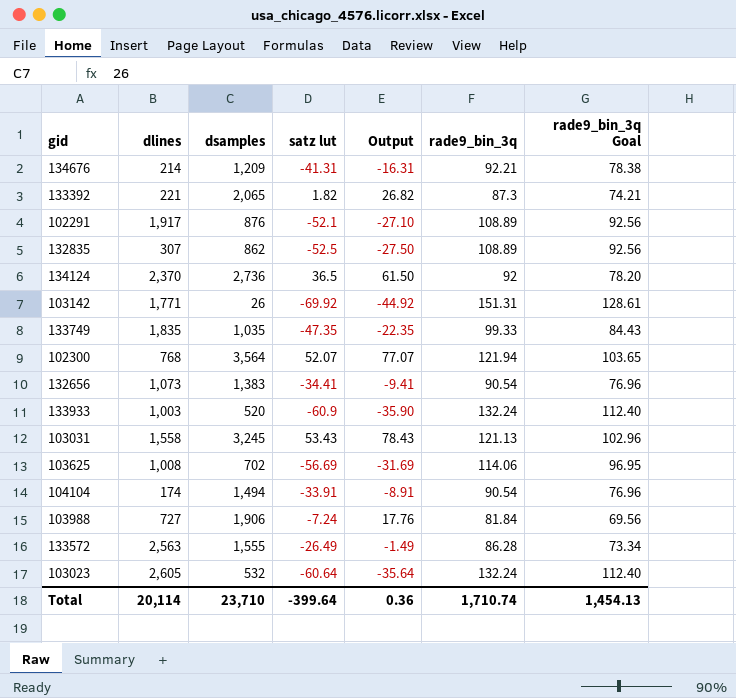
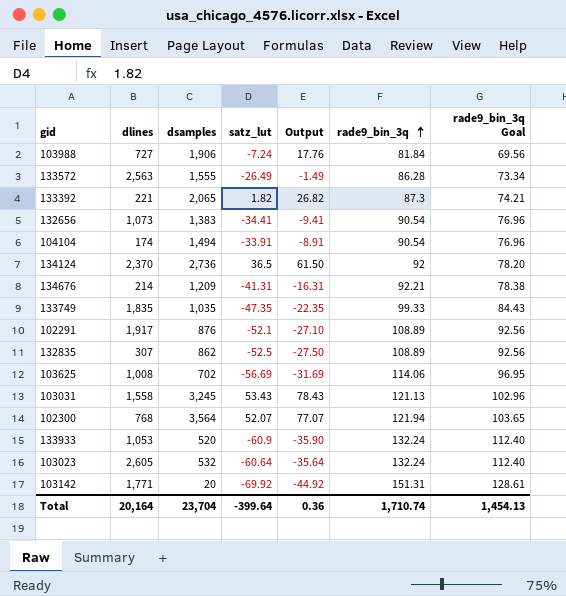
row order: none -> rade9_bin_3q ascending
column name: satz lut -> satz_lut
133933 | dlines: 1,003 -> 1,053
103142 | dsamples: 26 -> 20
Total | dlines: 20,114 -> 20,164
Total | dsamples: 23,710 -> 23,704

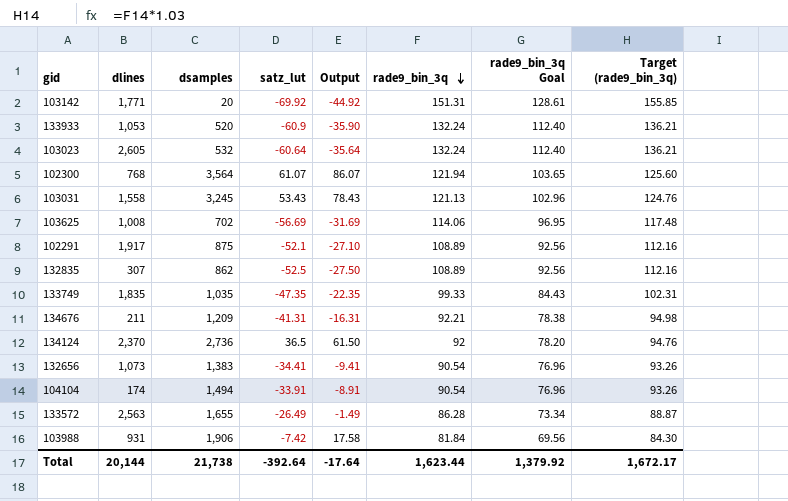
row order: rade9_bin_3q ascending -> rade9_bin_3q descending
column Target (rade9_bin_3q) | formula: none -> [rade9_bin_3q] * 1.03
row 133392: 221 | 2,065 | 1.82 | 26.82 | 87.3 | 74.21 -> none
102300 | satz_lut: 52.07 -> 61.07
102300 | Output: 77.07 -> 86.07
102291 | dsamples: 876 -> 875
134676 | dlines: 214 -> 211
133572 | dsamples: 1,555 -> 1,655
103988 | dlines: 727 -> 931
103988 | satz_lut: -7.24 -> -7.42
103988 | Output: 17.76 -> 17.58
Total | dlines: 20,164 -> 20,144
Total | dsamples: 23,704 -> 21,738
Total | satz_lut: -399.64 -> -392.64
Total | Output: 0.36 -> -17.64
Total | rade9_bin_3q: 1,710.74 -> 1,623.44
Total | rade9_bin_3q Goal: 1,454.13 -> 1,379.92

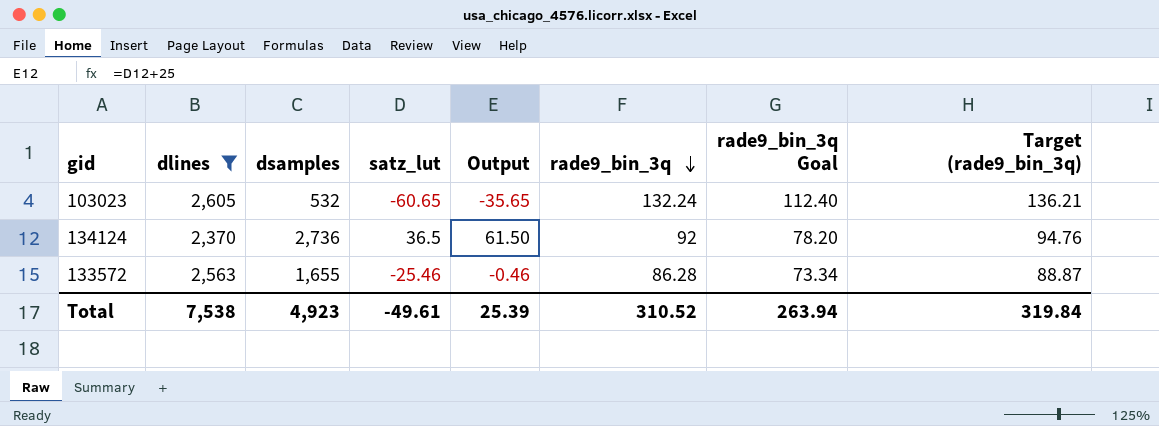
filter: none -> dlines >= 2,370
103023 | satz_lut: -60.64 -> -60.65
103023 | Output: -35.64 -> -35.65
133572 | satz_lut: -26.49 -> -25.46
133572 | Output: -1.49 -> -0.46
Total | dlines: 20,144 -> 7,538
Total | dsamples: 21,738 -> 4,923
Total | satz_lut: -392.64 -> -49.61
Total | Output: -17.64 -> 25.39
Total | rade9_bin_3q: 1,623.44 -> 310.52
Total | rade9_bin_3q Goal: 1,379.92 -> 263.94
Total | Target (rade9_bin_3q): 1,672.17 -> 319.84

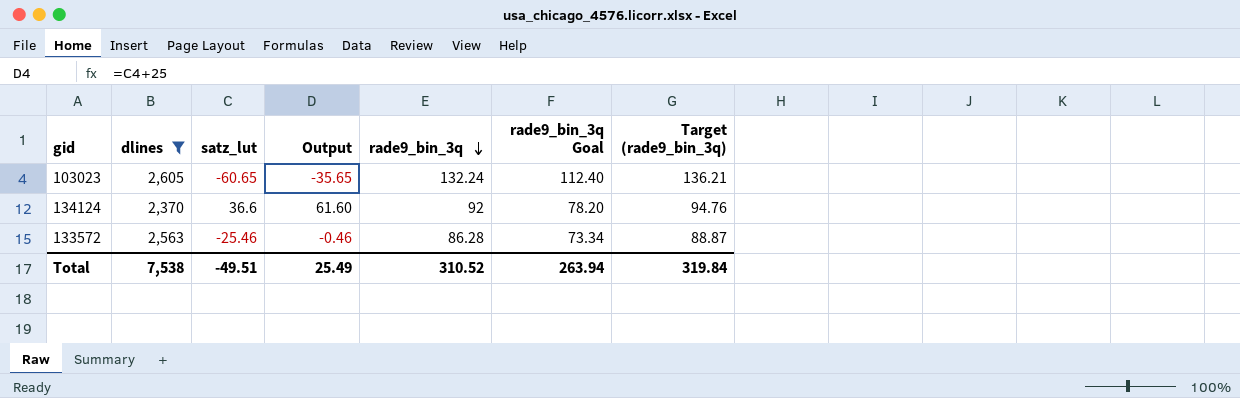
column dsamples | position: 3 -> none
134124 | satz_lut: 36.5 -> 36.6
134124 | Output: 61.50 -> 61.60
Total | satz_lut: -49.61 -> -49.51
Total | Output: 25.39 -> 25.49

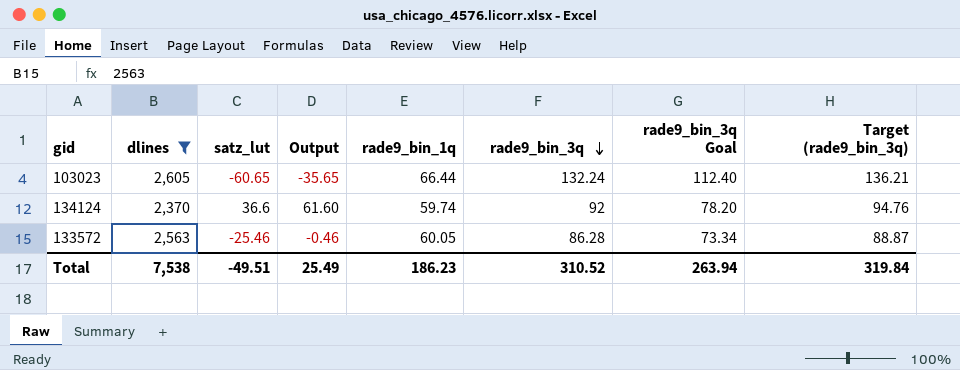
column rade9_bin_1q | position: none -> 5

